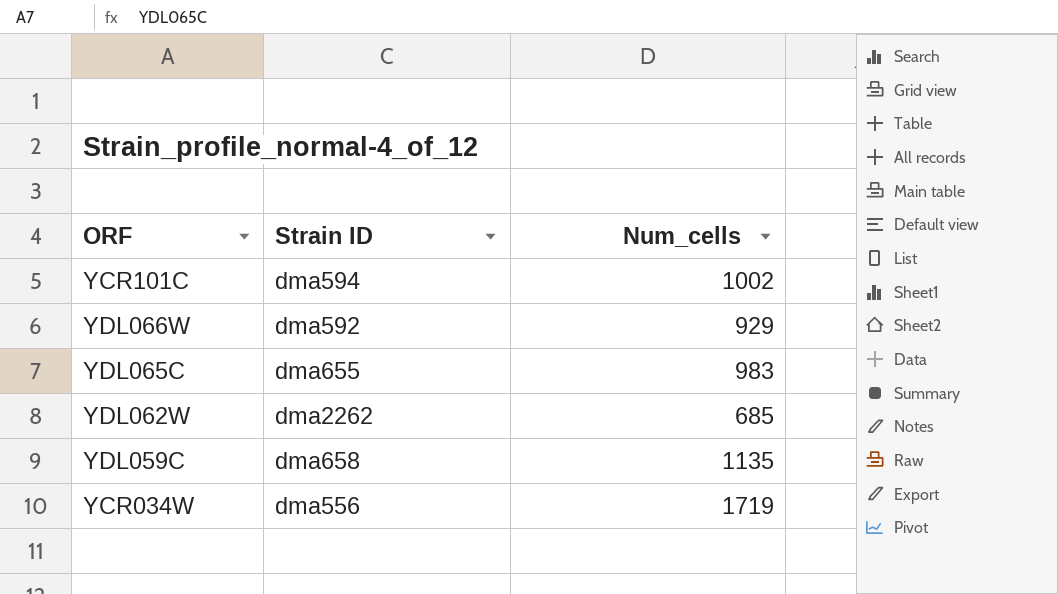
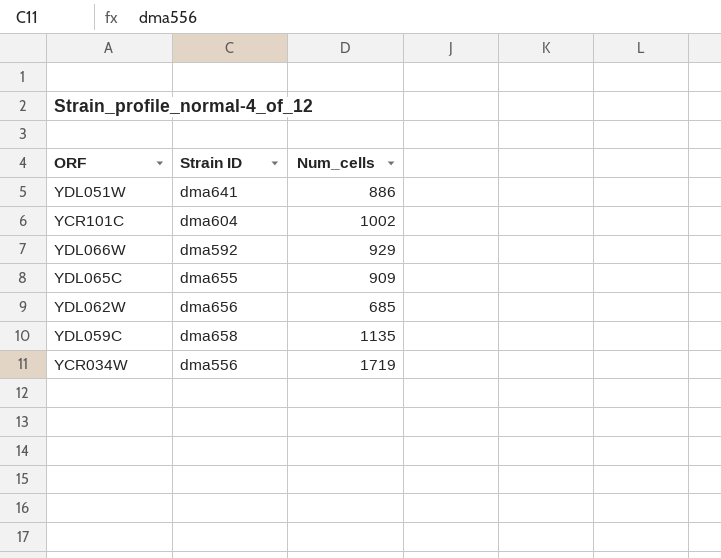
row YDL051W: none -> dma641 | 886
YCR101C | Strain ID: dma594 -> dma604
YDL065C | Num_cells: 983 -> 909
YDL062W | Strain ID: dma2262 -> dma656

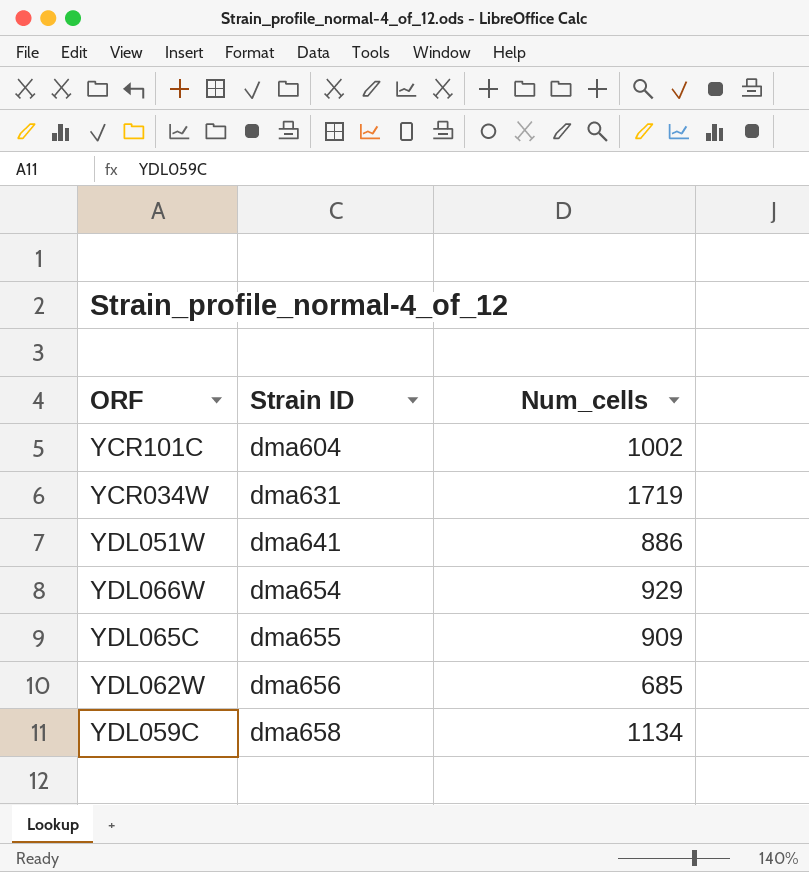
row order: none -> Strain ID ascending
YCR034W | Strain ID: dma556 -> dma631
YDL066W | Strain ID: dma592 -> dma654
YDL059C | Num_cells: 1135 -> 1134

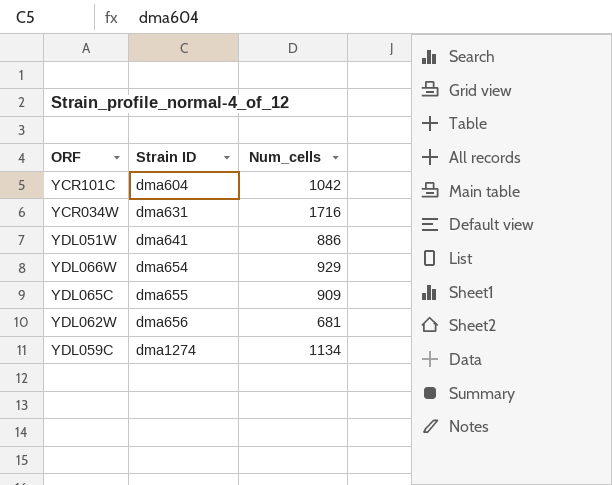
YCR101C | Num_cells: 1002 -> 1042
YCR034W | Num_cells: 1719 -> 1716
YDL062W | Num_cells: 685 -> 681
YDL059C | Strain ID: dma658 -> dma1274

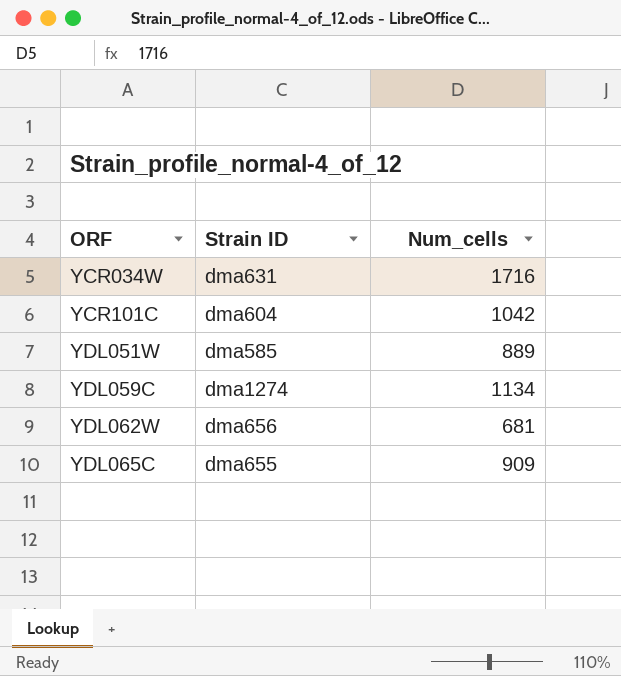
row order: Strain ID ascending -> ORF ascending
row YDL066W: dma654 | 929 -> none
YDL051W | Strain ID: dma641 -> dma585
YDL051W | Num_cells: 886 -> 889

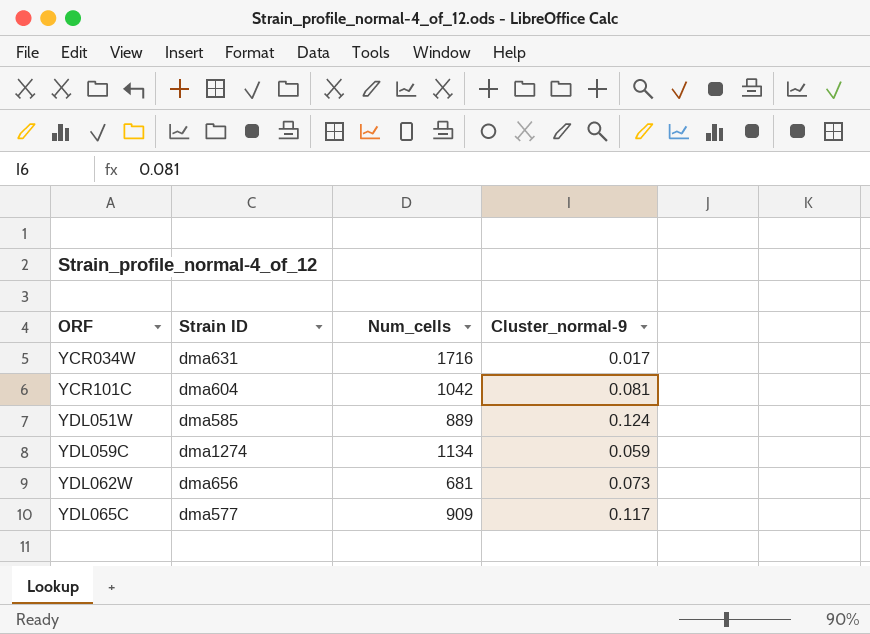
column Cluster_normal-9 | position: none -> 4
YDL065C | Strain ID: dma655 -> dma577

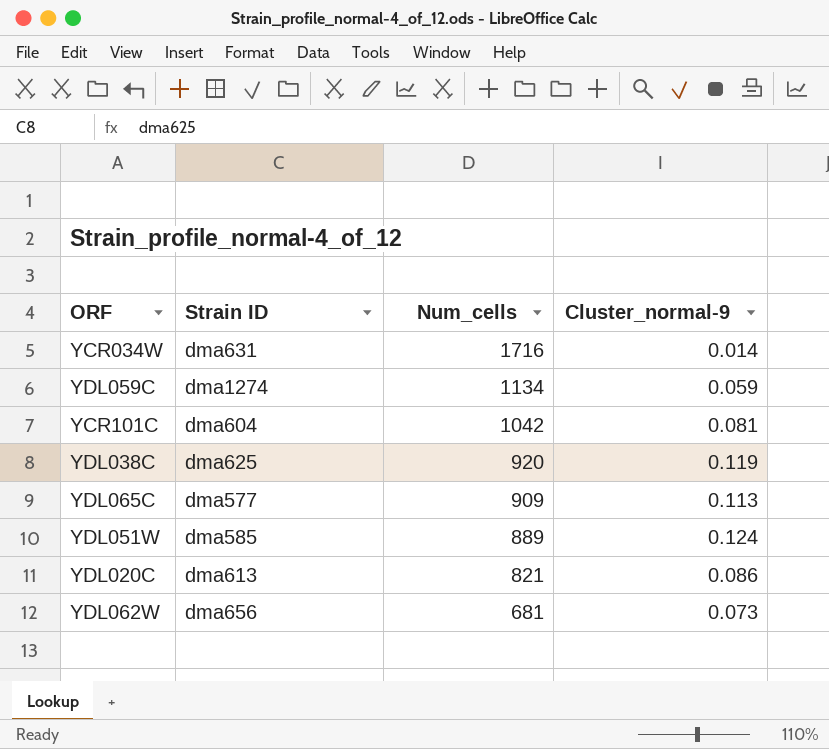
row order: ORF ascending -> Num_cells descending
YCR034W | Cluster_normal-9: 0.017 -> 0.014
row YDL038C: none -> dma625 | 920 | 0.119
YDL065C | Cluster_normal-9: 0.117 -> 0.113
row YDL020C: none -> dma613 | 821 | 0.086

